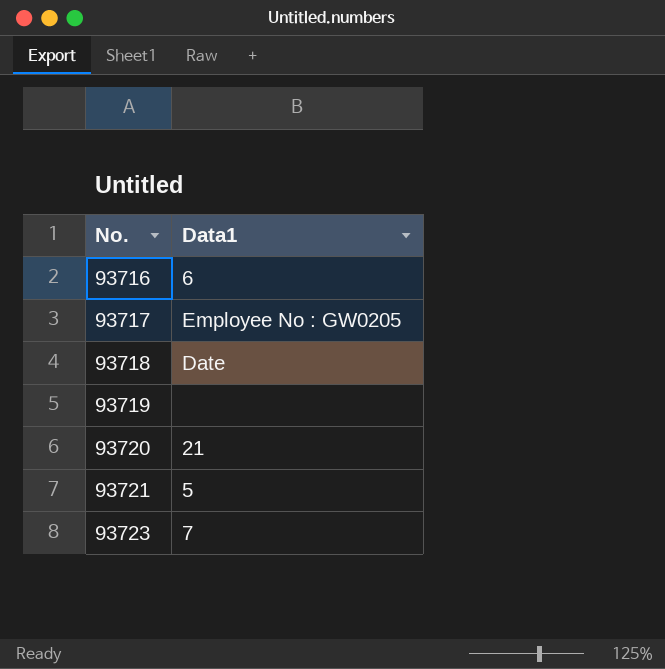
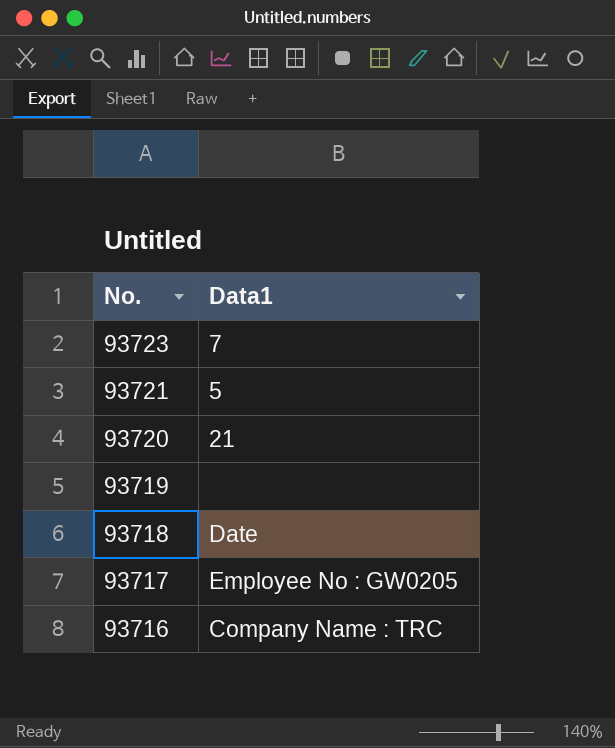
row order: No. ascending -> No. descending
93716 | Data1: 6 -> Company Name : TRC

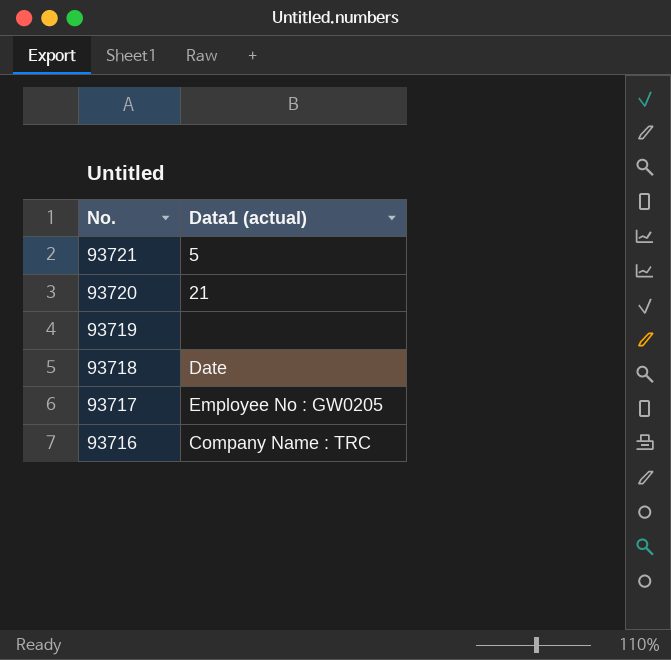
column name: Data1 -> Data1 (actual)
row 93723: 7 -> none

